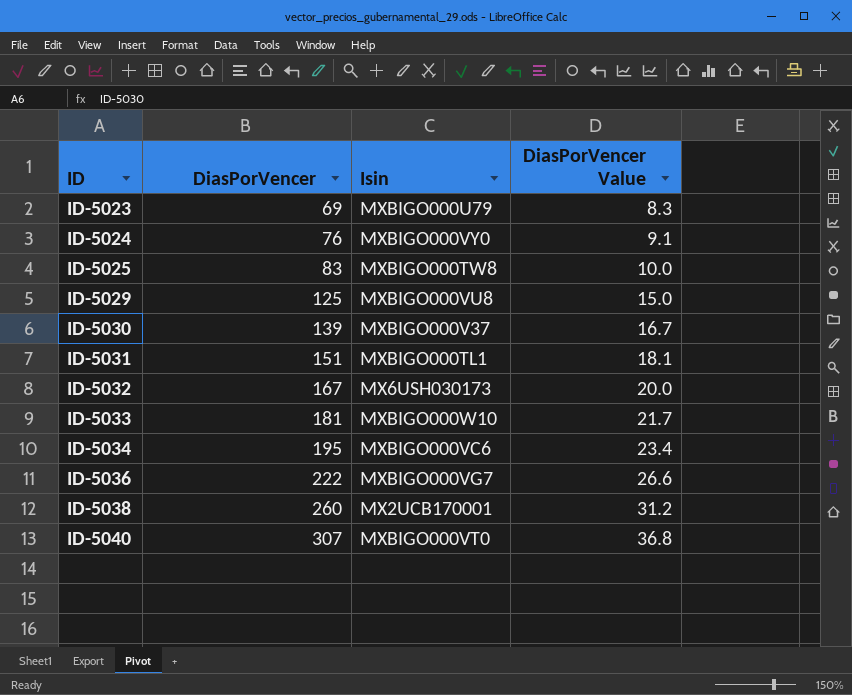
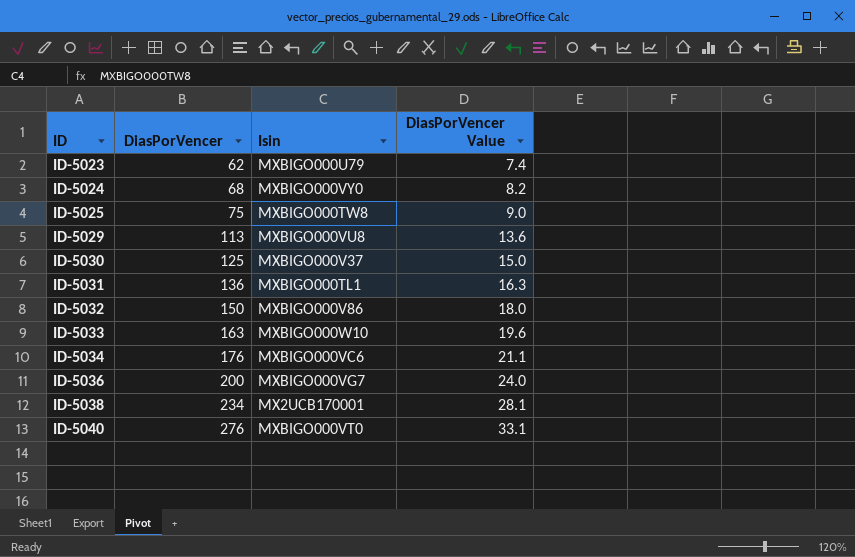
ID-5023 | DiasPorVencer: 69 -> 62
ID-5023 | DiasPorVencer Value: 8.3 -> 7.4
ID-5024 | DiasPorVencer: 76 -> 68
ID-5024 | DiasPorVencer Value: 9.1 -> 8.2
ID-5025 | DiasPorVencer: 83 -> 75
ID-5025 | DiasPorVencer Value: 10.0 -> 9.0
ID-5029 | DiasPorVencer: 125 -> 113
ID-5029 | DiasPorVencer Value: 15.0 -> 13.6
ID-5030 | DiasPorVencer: 139 -> 125
ID-5030 | DiasPorVencer Value: 16.7 -> 15.0
ID-5031 | DiasPorVencer: 151 -> 136
ID-5031 | DiasPorVencer Value: 18.1 -> 16.3
ID-5032 | DiasPorVencer: 167 -> 150
ID-5032 | Isin: MX6USH030173 -> MXBIGO000V86
ID-5032 | DiasPorVencer Value: 20.0 -> 18.0
ID-5033 | DiasPorVencer: 181 -> 163
ID-5033 | DiasPorVencer Value: 21.7 -> 19.6
ID-5034 | DiasPorVencer: 195 -> 176
ID-5034 | DiasPorVencer Value: 23.4 -> 21.1
ID-5036 | DiasPorVencer: 222 -> 200
ID-5036 | DiasPorVencer Value: 26.6 -> 24.0
ID-5038 | DiasPorVencer: 260 -> 234
ID-5038 | DiasPorVencer Value: 31.2 -> 28.1
ID-5040 | DiasPorVencer: 307 -> 276
ID-5040 | DiasPorVencer Value: 36.8 -> 33.1

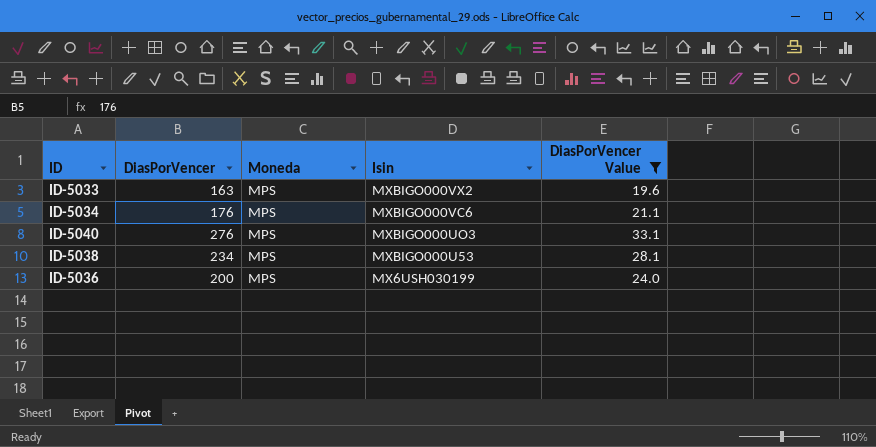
filter: none -> DiasPorVencer Value >= 19.6
row order: ID ascending -> Isin descending
column Moneda | position: none -> 3
ID-5033 | Isin: MXBIGO000W10 -> MXBIGO000VX2
ID-5040 | Isin: MXBIGO000VT0 -> MXBIGO000UO3
ID-5038 | Isin: MX2UCB170001 -> MXBIGO000U53
ID-5036 | Isin: MXBIGO000VG7 -> MX6USH030199

